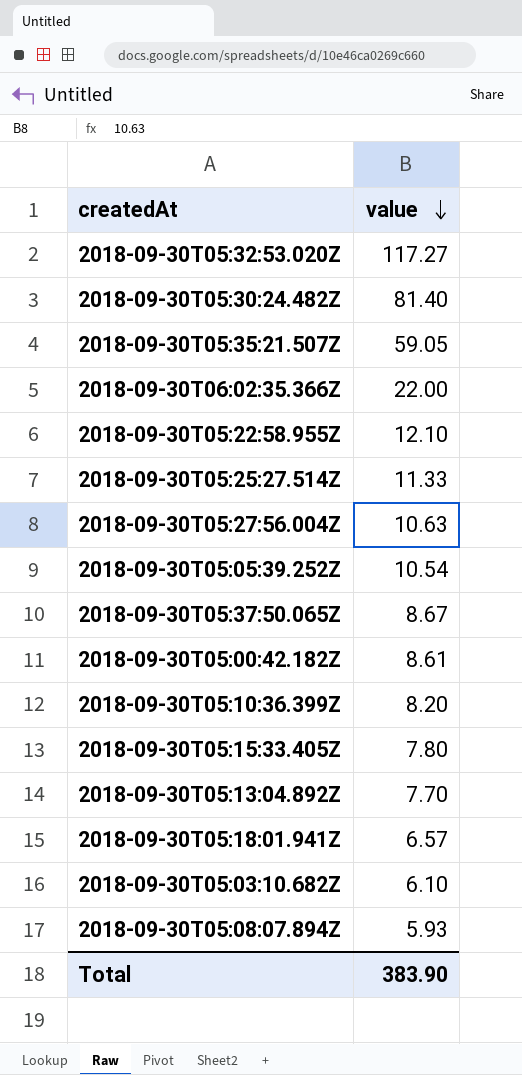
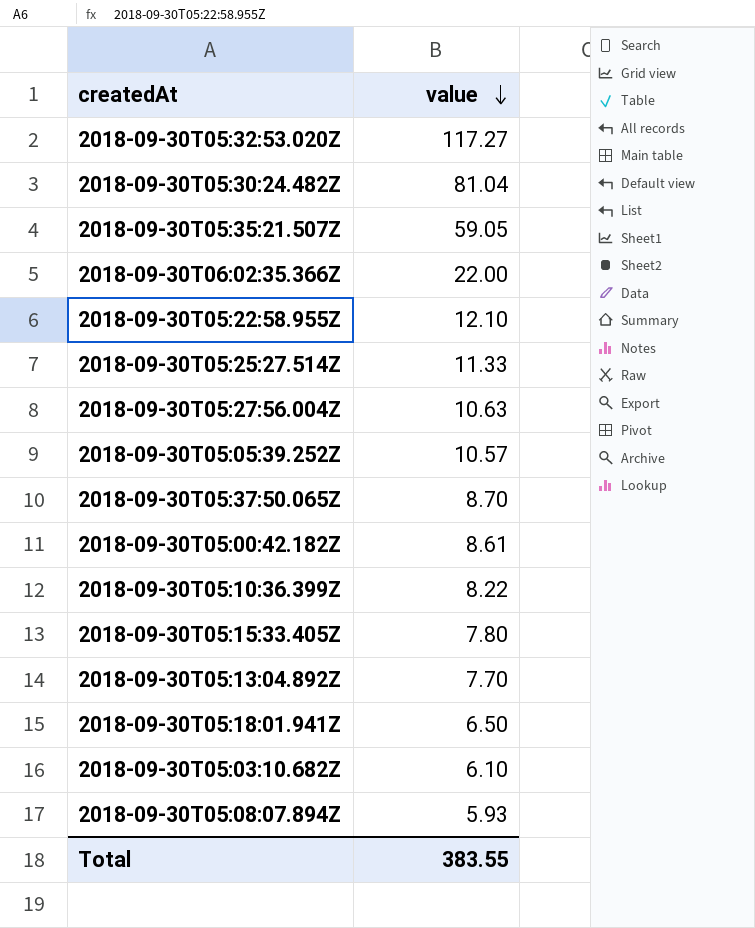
2018-09-30T05:30:24.482Z | value: 81.40 -> 81.04
2018-09-30T05:05:39.252Z | value: 10.54 -> 10.57
2018-09-30T05:37:50.065Z | value: 8.67 -> 8.70
2018-09-30T05:10:36.399Z | value: 8.20 -> 8.22
2018-09-30T05:18:01.941Z | value: 6.57 -> 6.50
Total | value: 383.90 -> 383.55

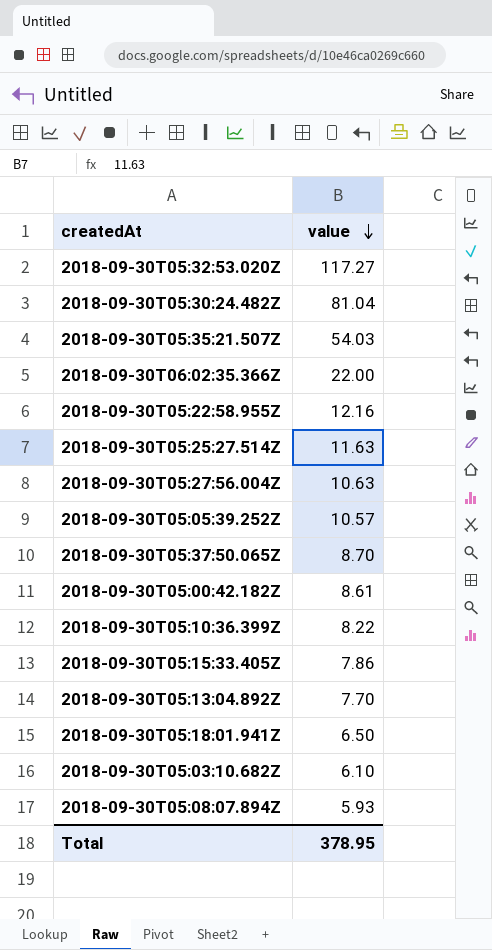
2018-09-30T05:35:21.507Z | value: 59.05 -> 54.03
2018-09-30T05:22:58.955Z | value: 12.10 -> 12.16
2018-09-30T05:25:27.514Z | value: 11.33 -> 11.63
2018-09-30T05:15:33.405Z | value: 7.80 -> 7.86
Total | value: 383.55 -> 378.95

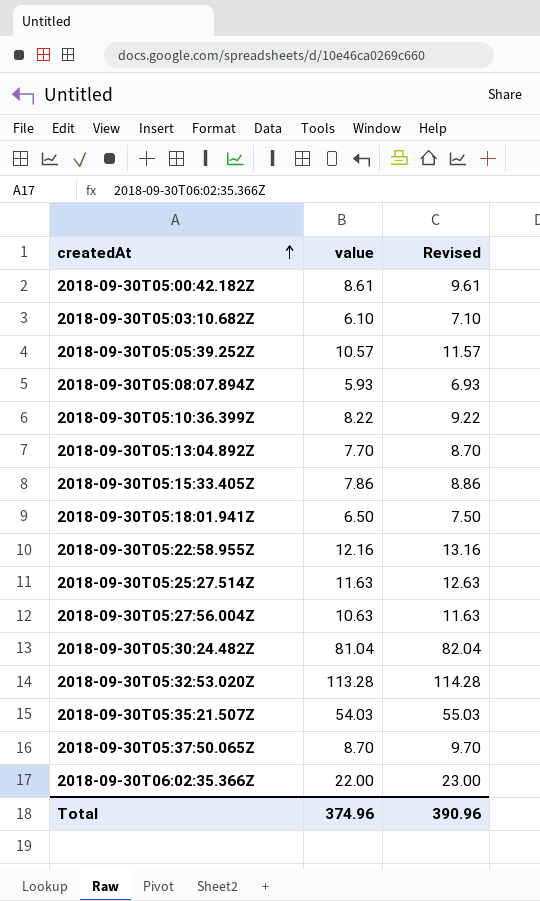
row order: value descending -> createdAt ascending
column Revised | formula: none -> [value] + 1
2018-09-30T05:32:53.020Z | value: 117.27 -> 113.28
Total | value: 378.95 -> 374.96

